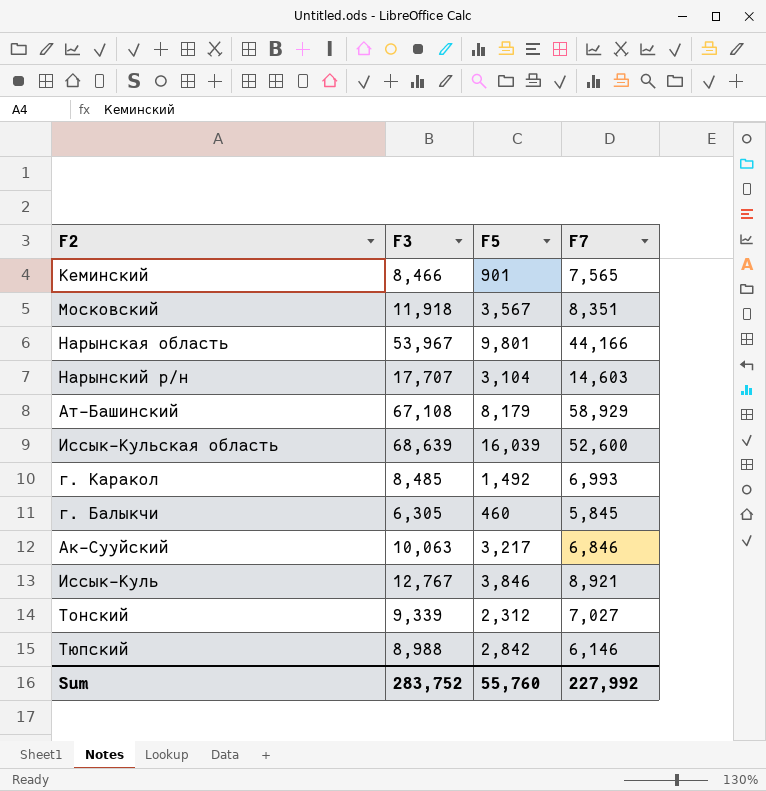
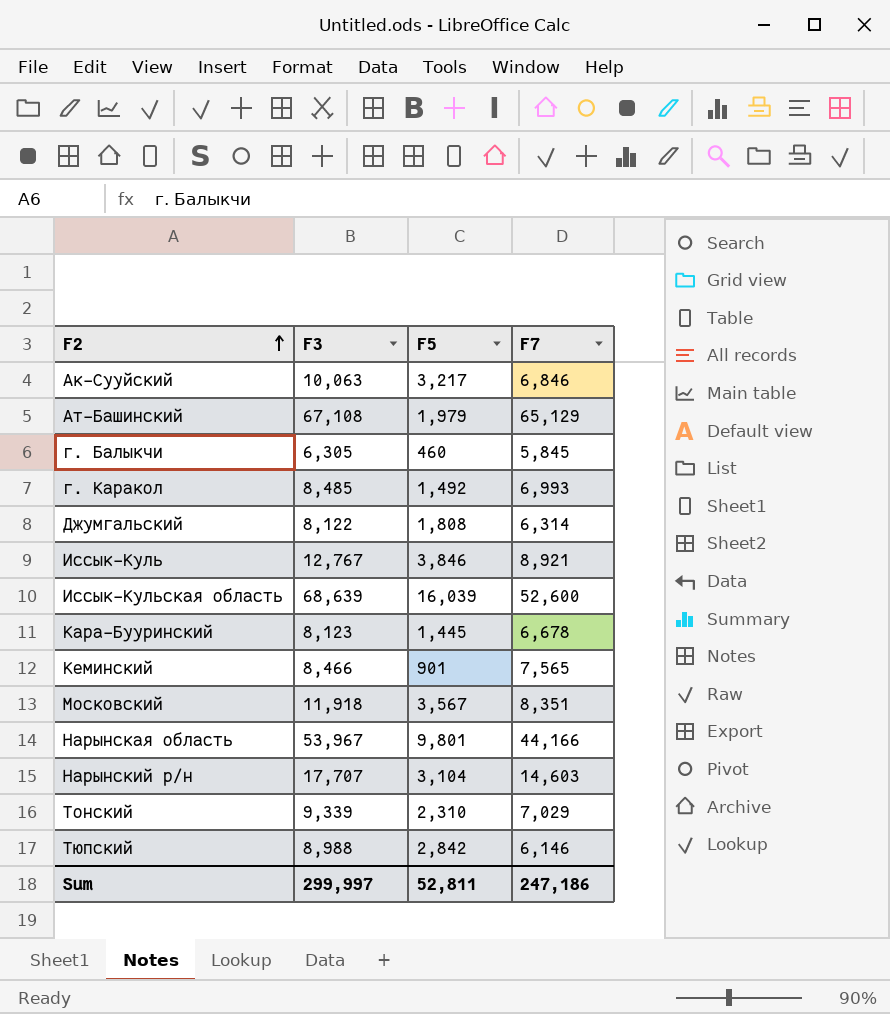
row order: none -> F2 ascending
Ат-Башинский | F5: 8,179 -> 1,979
Ат-Башинский | F7: 58,929 -> 65,129
row Джумгальский: none -> 8,122 | 1,808 | 6,314
row Кара-Бууринский: none -> 8,123 | 1,445 | 6,678
Тонский | F5: 2,312 -> 2,310
Тонский | F7: 7,027 -> 7,029
Sum | F3: 283,752 -> 299,997
Sum | F5: 55,760 -> 52,811
Sum | F7: 227,992 -> 247,186

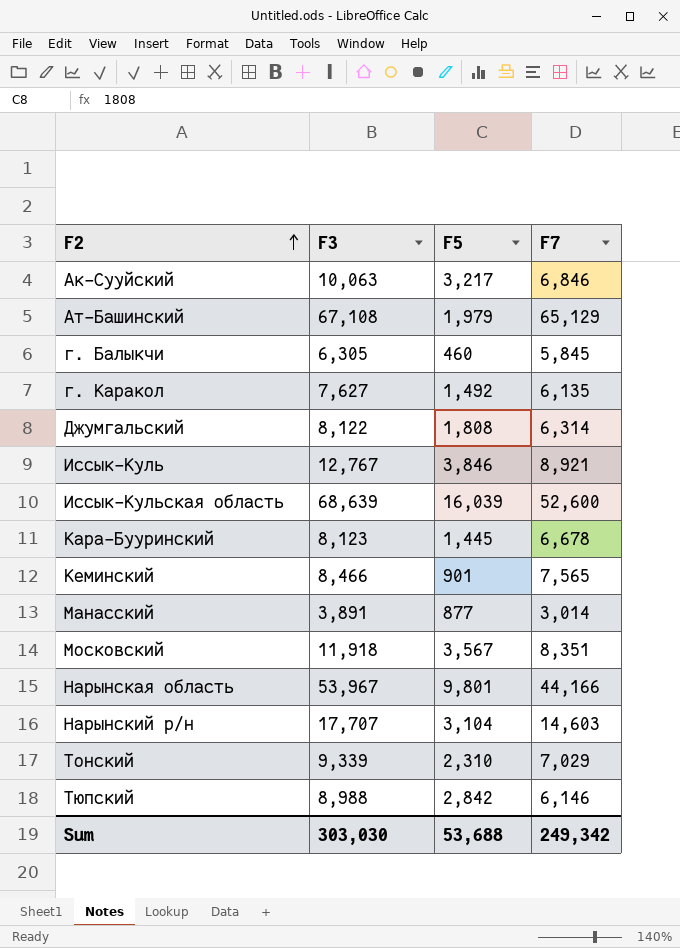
г. Каракол | F3: 8,485 -> 7,627
г. Каракол | F7: 6,993 -> 6,135
row Манасский: none -> 3,891 | 877 | 3,014
Sum | F3: 299,997 -> 303,030
Sum | F5: 52,811 -> 53,688
Sum | F7: 247,186 -> 249,342

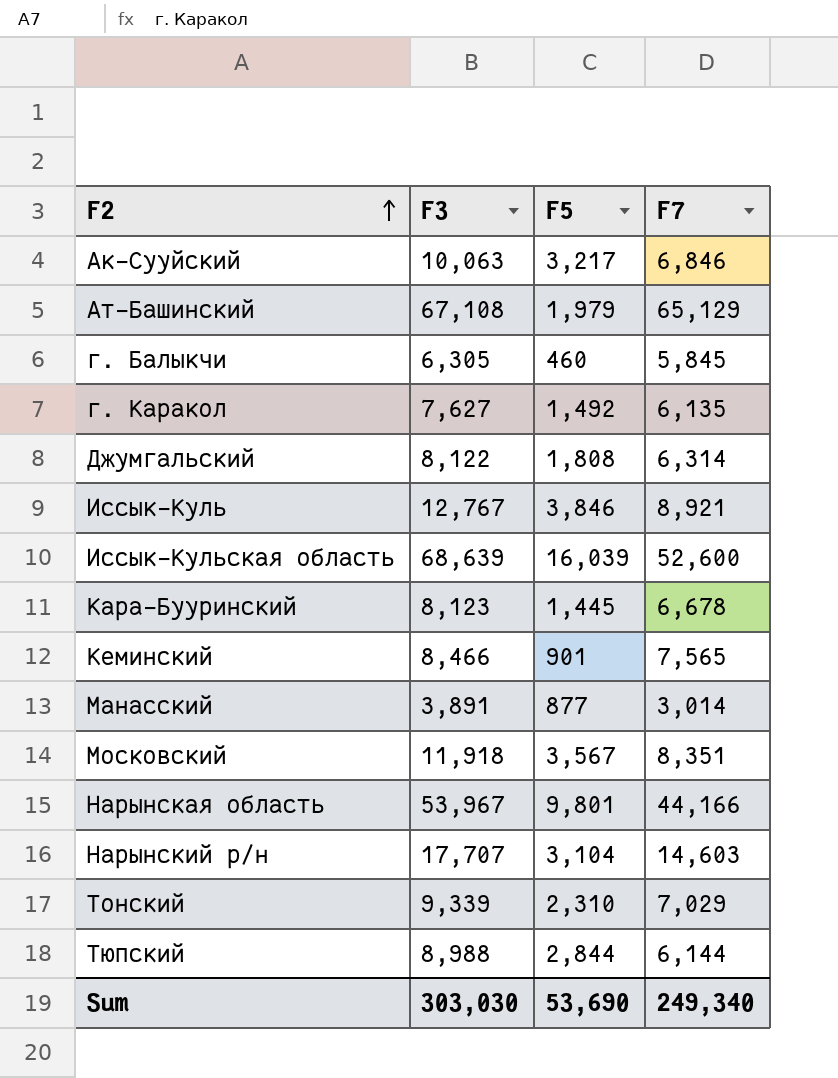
Тюпский | F5: 2,842 -> 2,844
Тюпский | F7: 6,146 -> 6,144
Sum | F5: 53,688 -> 53,690
Sum | F7: 249,342 -> 249,340

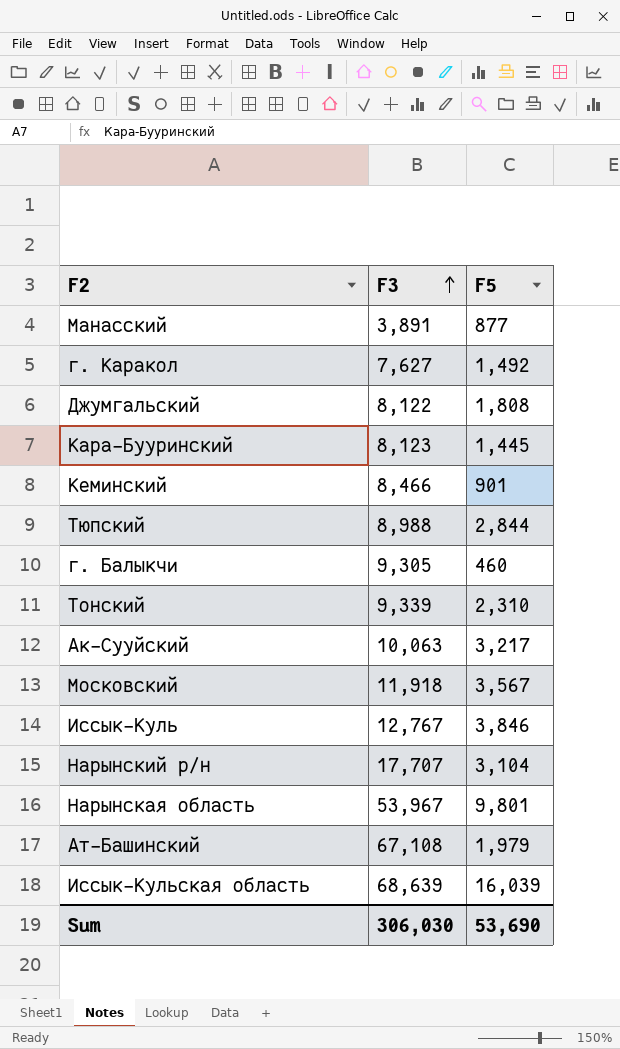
row order: F2 ascending -> F3 ascending
column F7 | formula: [F3] - [F5] -> none
г. Балыкчи | F3: 6,305 -> 9,305
Sum | F3: 303,030 -> 306,030

